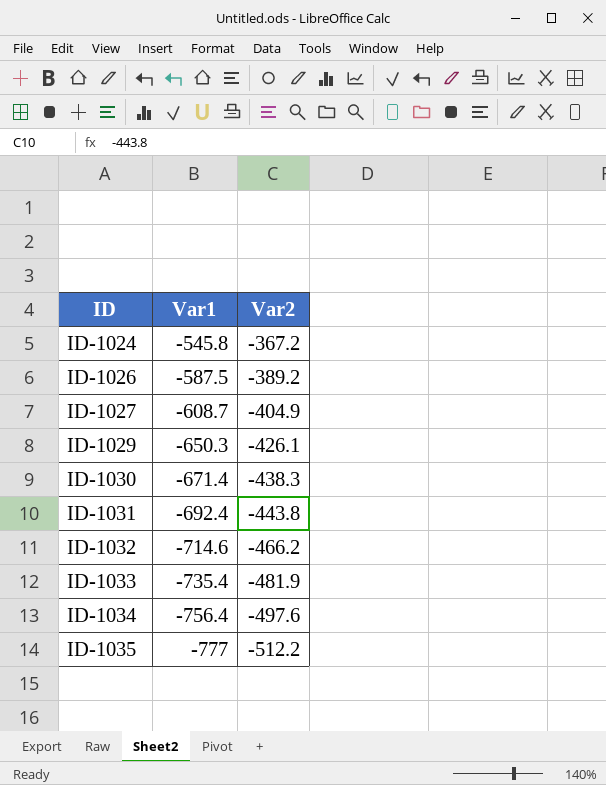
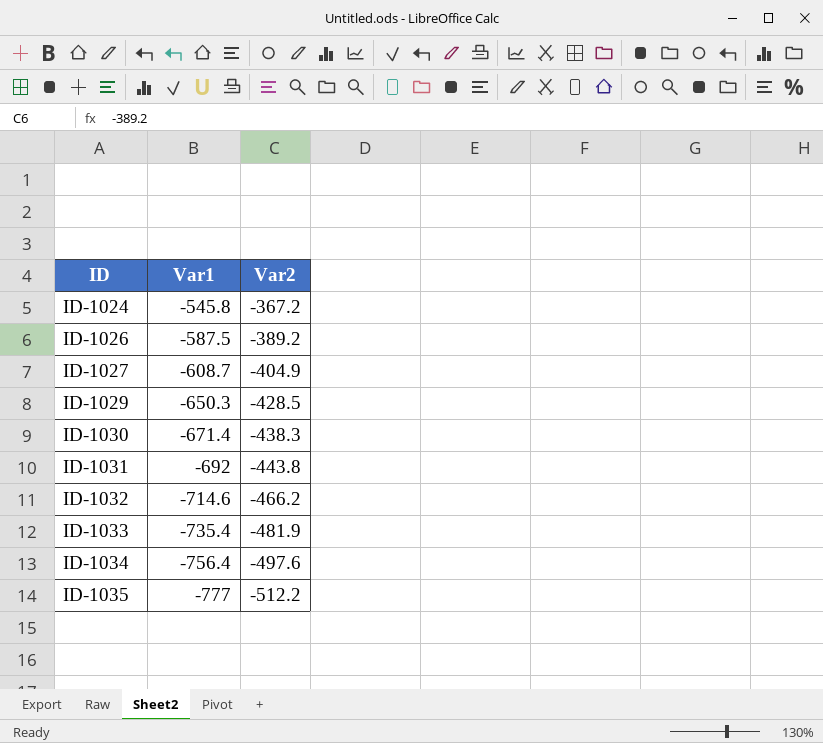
ID-1029 | Var2: -426.1 -> -428.5
ID-1031 | Var1: -692.4 -> -692

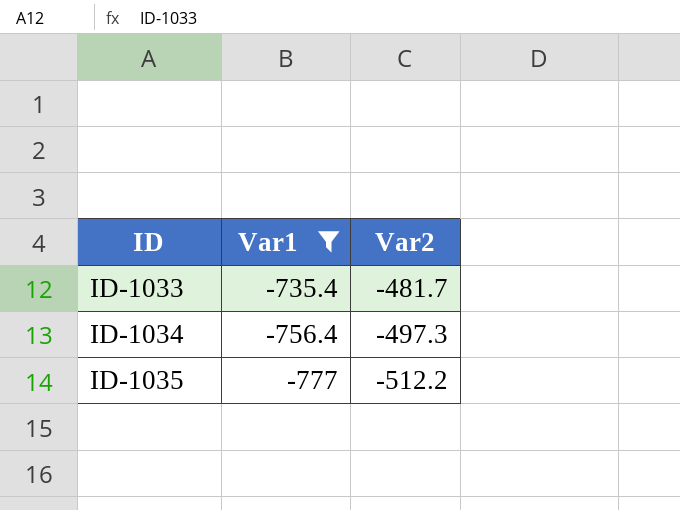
filter: none -> Var1 <= -735.4
ID-1033 | Var2: -481.9 -> -481.7
ID-1034 | Var2: -497.6 -> -497.3

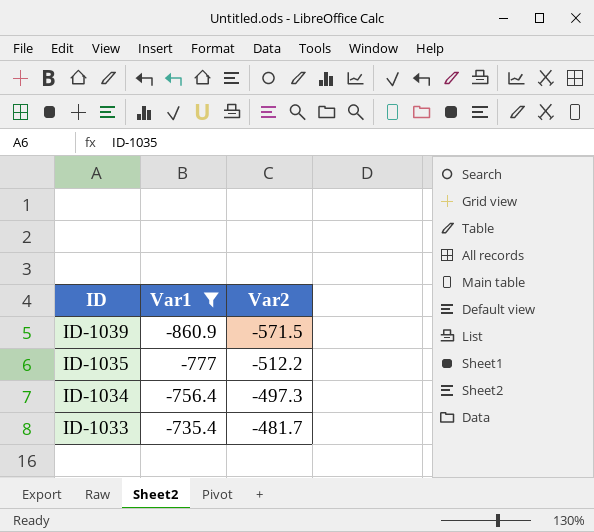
row order: ID ascending -> ID descending
row ID-1039: none -> -860.9 | -571.5

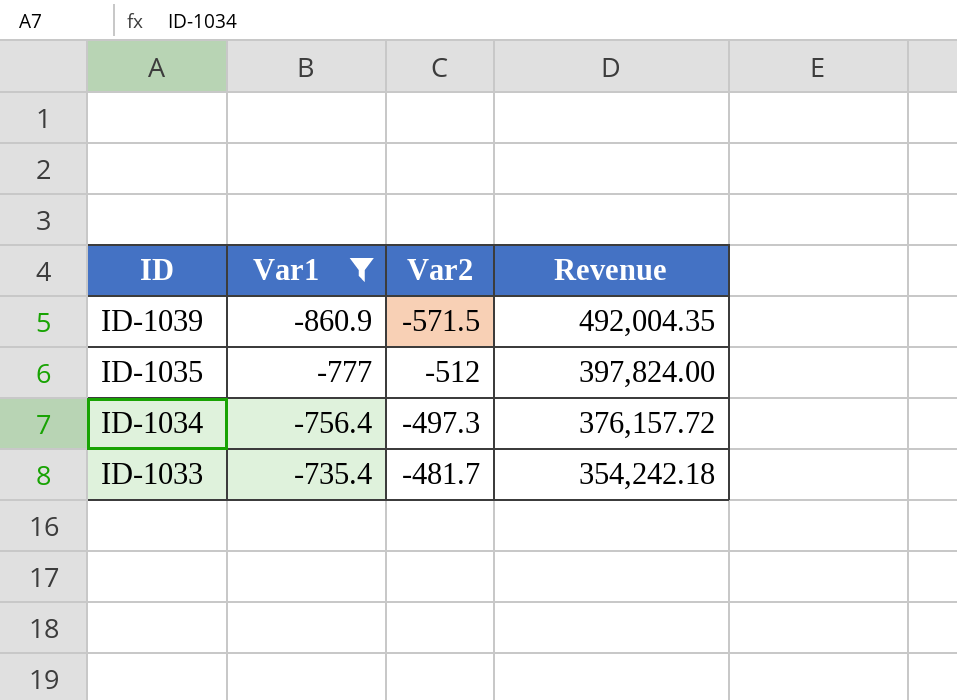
column Revenue | formula: none -> [Var1] * [Var2]
ID-1035 | Var2: -512.2 -> -512

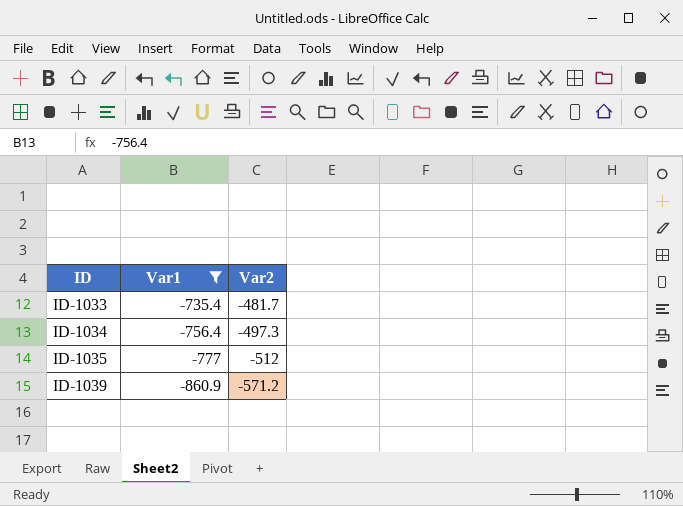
row order: ID descending -> ID ascending
column Revenue | formula: [Var1] * [Var2] -> none
ID-1039 | Var2: -571.5 -> -571.2

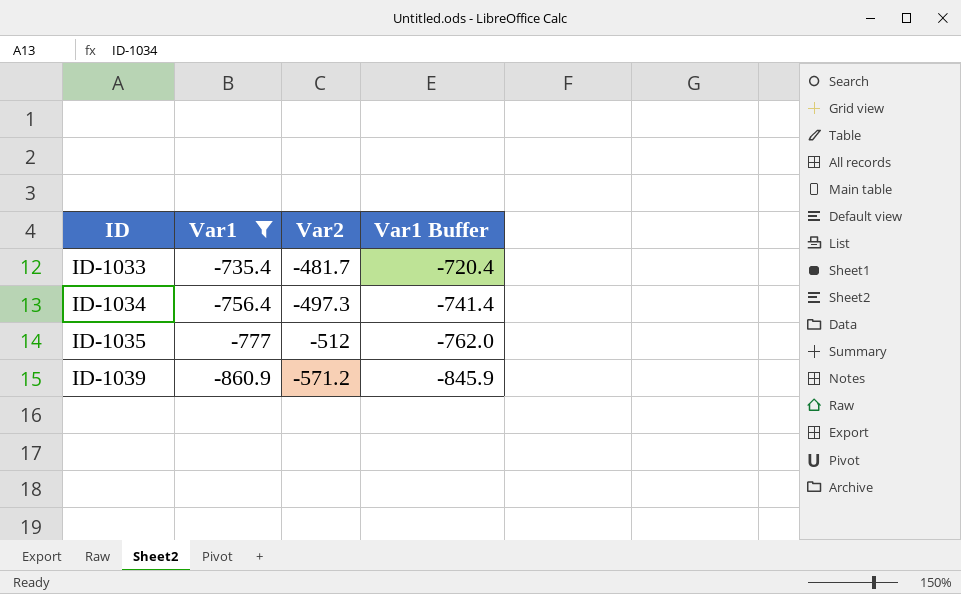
column Var1 Buffer | formula: none -> [Var1] + 15

